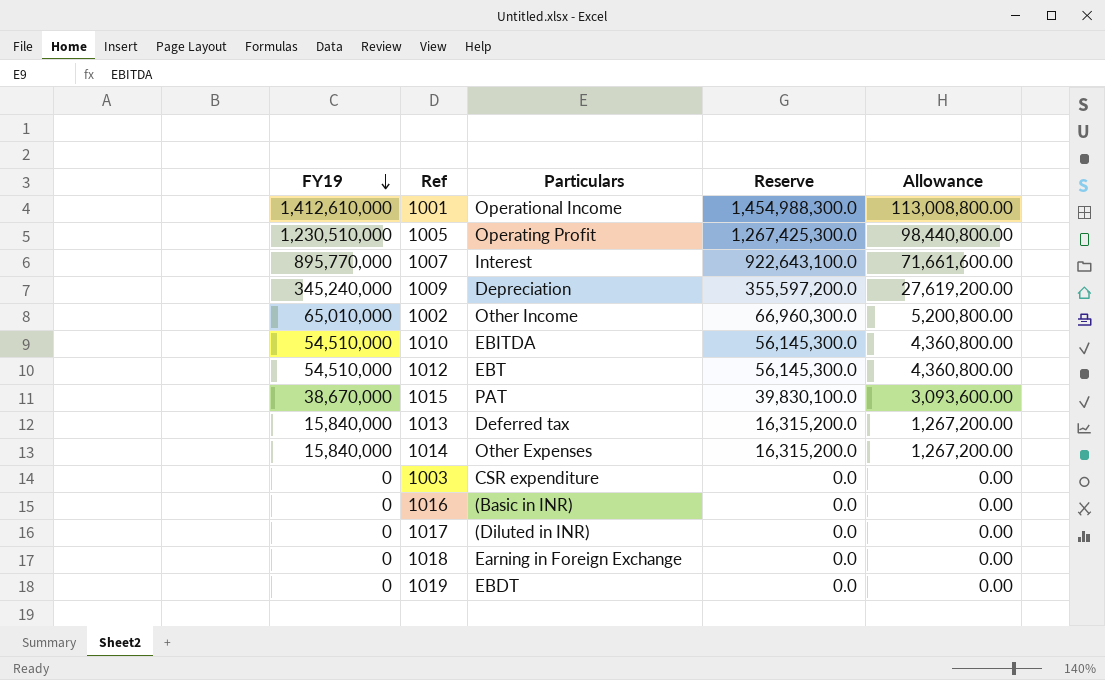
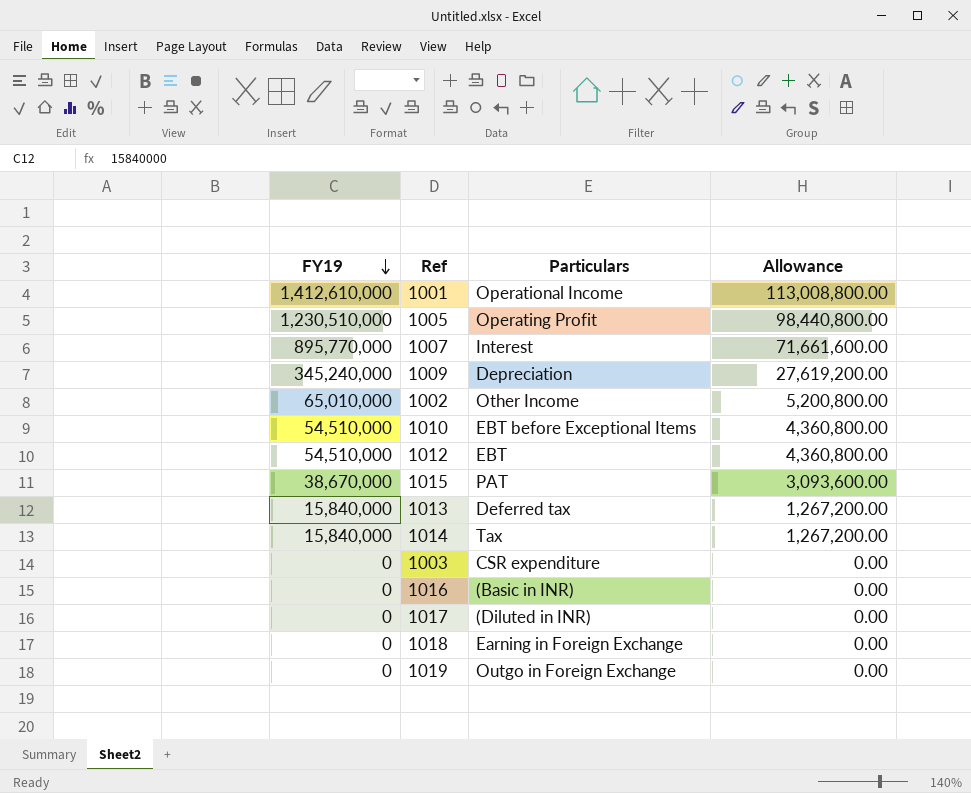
column Reserve | formula: [FY19] * 1.03 -> none
1010 | Particulars: EBITDA -> EBT before Exceptional Items
1014 | Particulars: Other Expenses -> Tax
1019 | Particulars: EBDT -> Outgo in Foreign Exchange

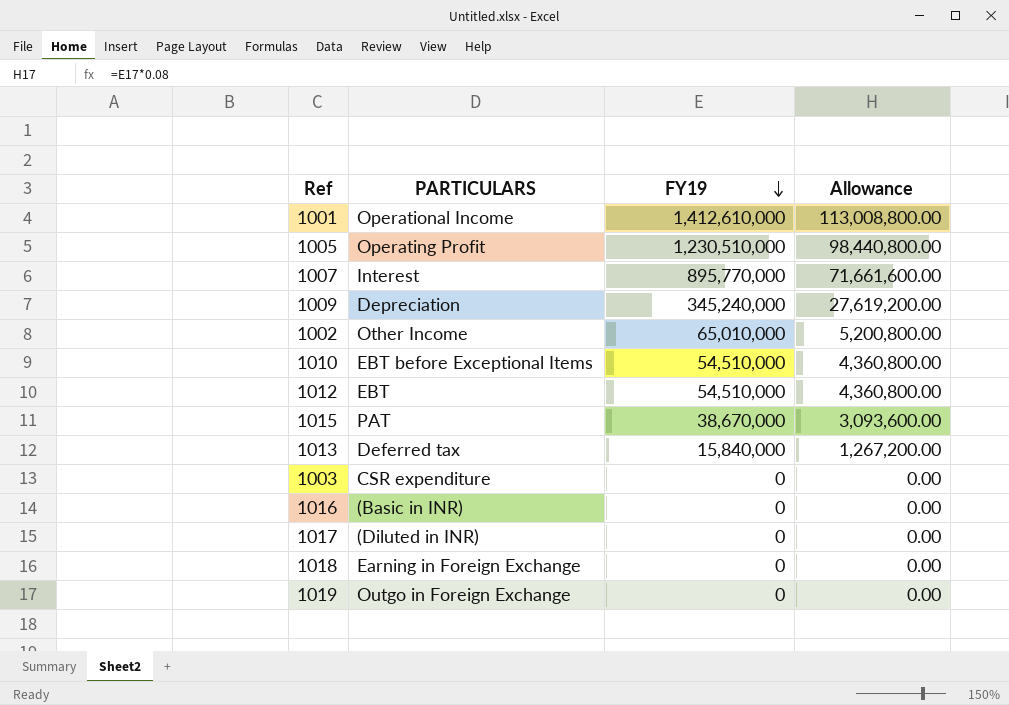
column name: Particulars -> PARTICULARS
column FY19 | position: 1 -> 3
row 1014: 15,840,000 | Tax | 1,267,200.00 -> none

